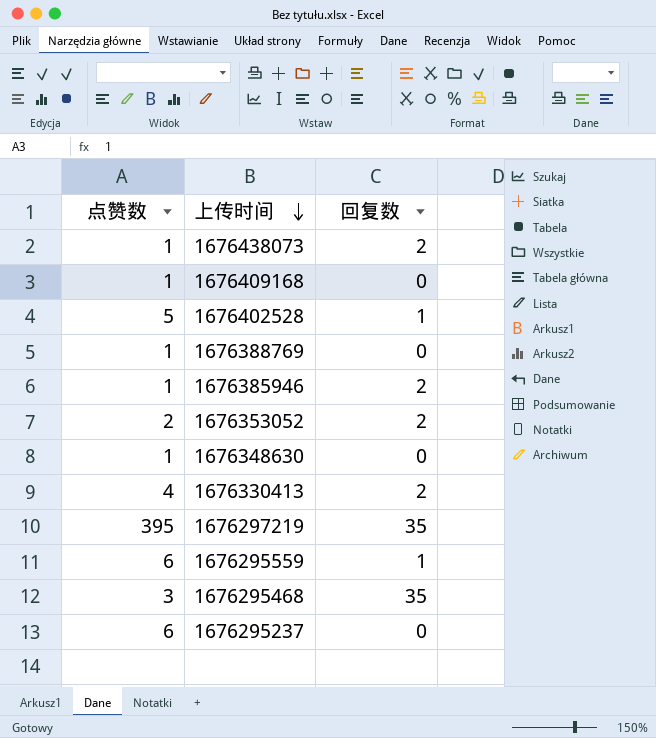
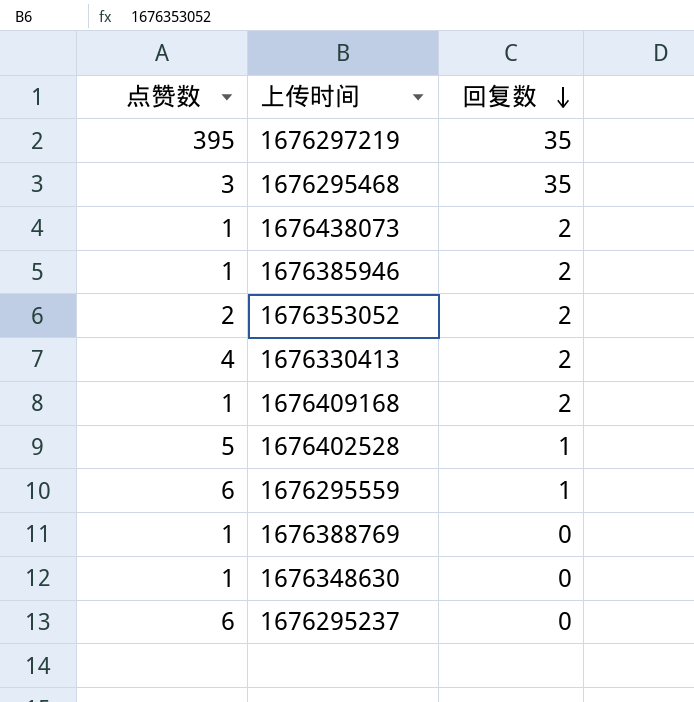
row order: 上传时间 descending -> 回复数 descending
1676409168 | 回复数: 0 -> 2

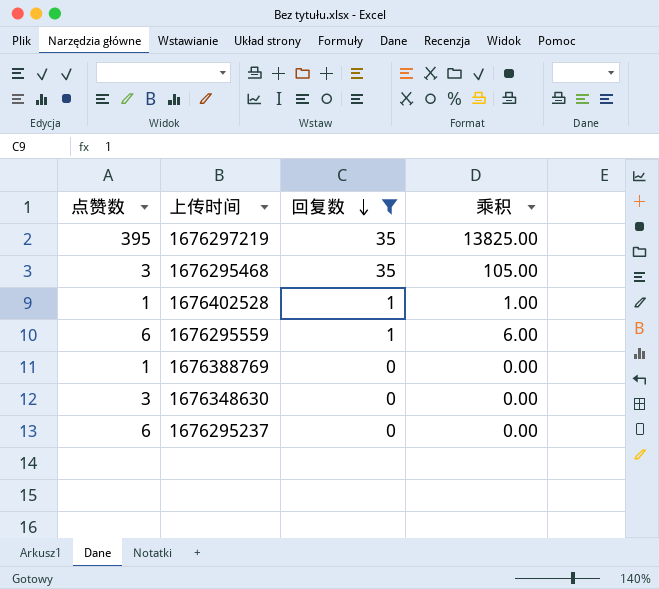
filter: none -> 回复数 != 2
column 乘积 | formula: none -> [点赞数] * [回复数]
1676402528 | 点赞数: 5 -> 1
1676348630 | 点赞数: 1 -> 3

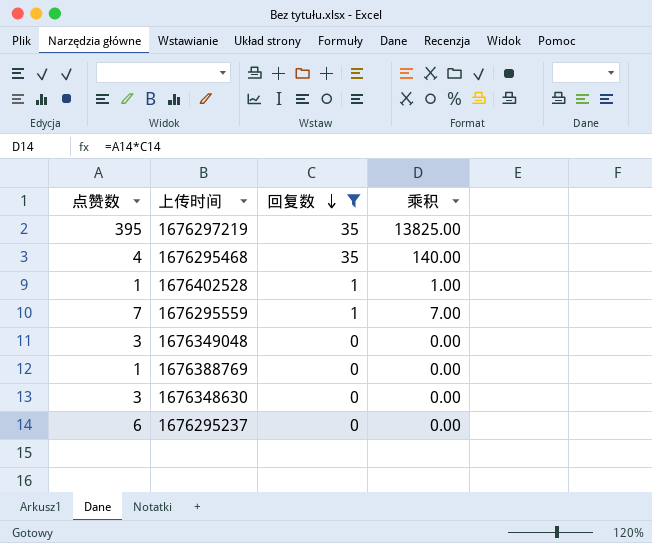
1676295468 | 点赞数: 3 -> 4
1676295468 | 乘积: 105.00 -> 140.00
1676295559 | 点赞数: 6 -> 7
1676295559 | 乘积: 6.00 -> 7.00
row 1676349048: none -> 3 | 0 | 0.00

